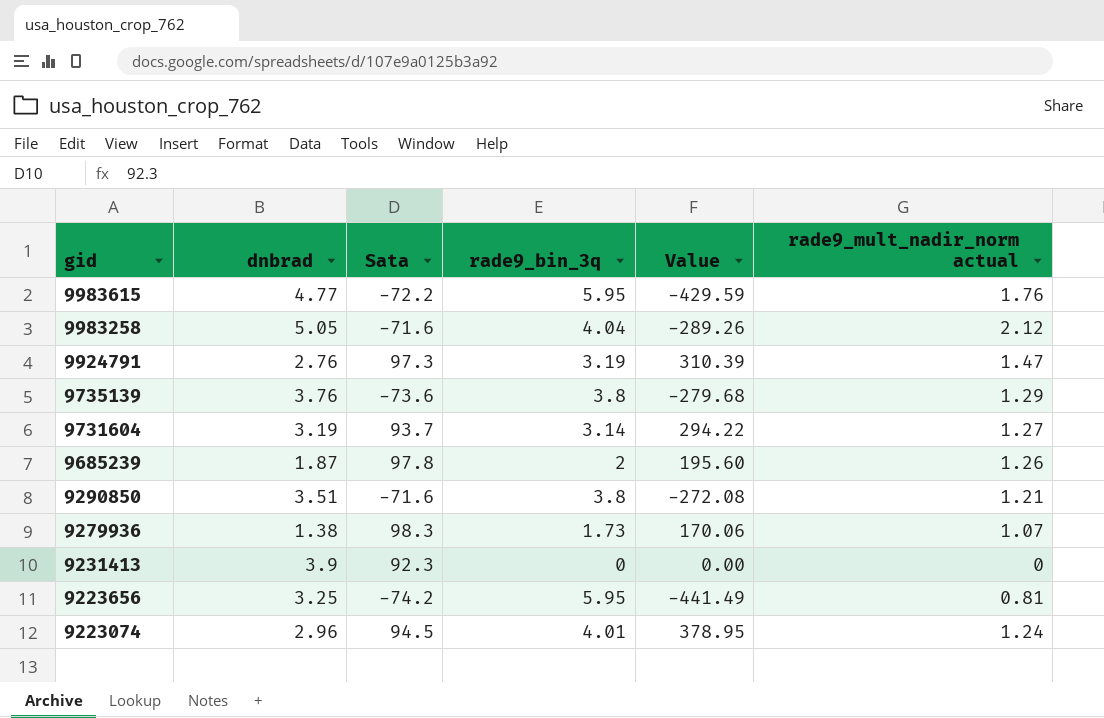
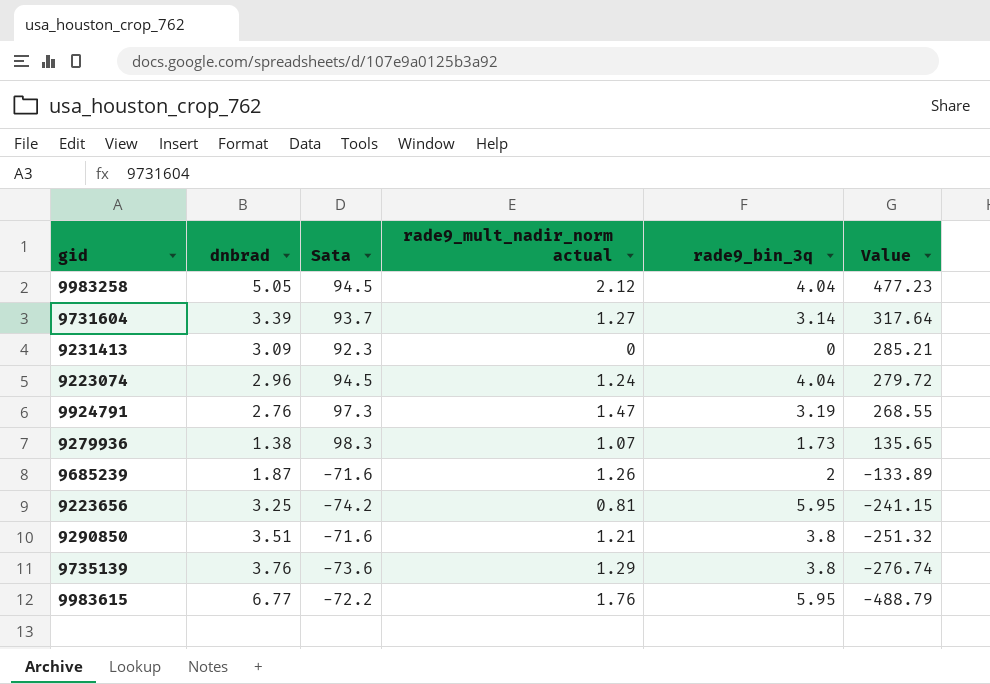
row order: gid descending -> Value descending
column rade9_mult_nadir_norm actual | position: 6 -> 4
column Value | formula: [Sata] * [rade9_bin_3q] -> [dnbrad] * [Sata]
9983258 | Sata: -71.6 -> 94.5
9731604 | dnbrad: 3.19 -> 3.39
9231413 | dnbrad: 3.9 -> 3.09
9223074 | rade9_bin_3q: 4.01 -> 4.04
9685239 | Sata: 97.8 -> -71.6
9983615 | dnbrad: 4.77 -> 6.77

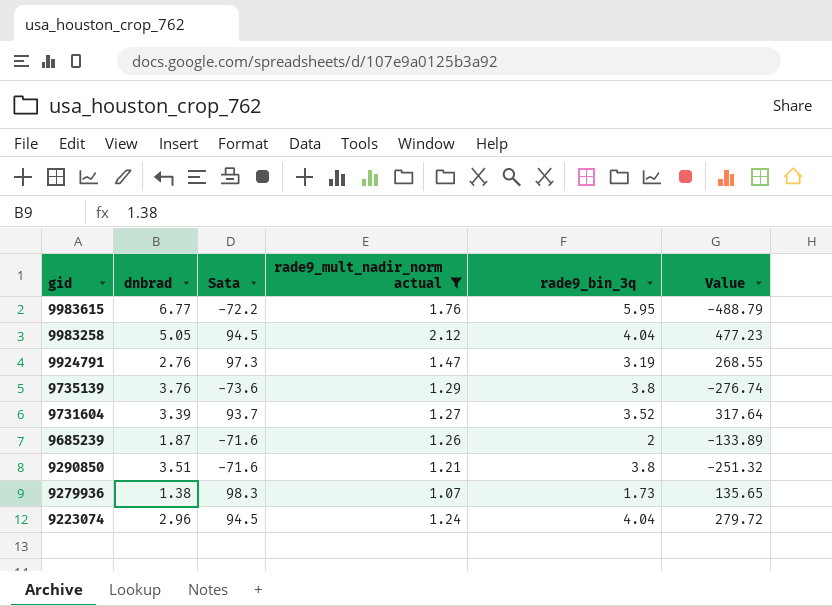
filter: none -> rade9_mult_nadir_norm actual >= 1.07
row order: Value descending -> gid descending
9731604 | rade9_bin_3q: 3.14 -> 3.52

